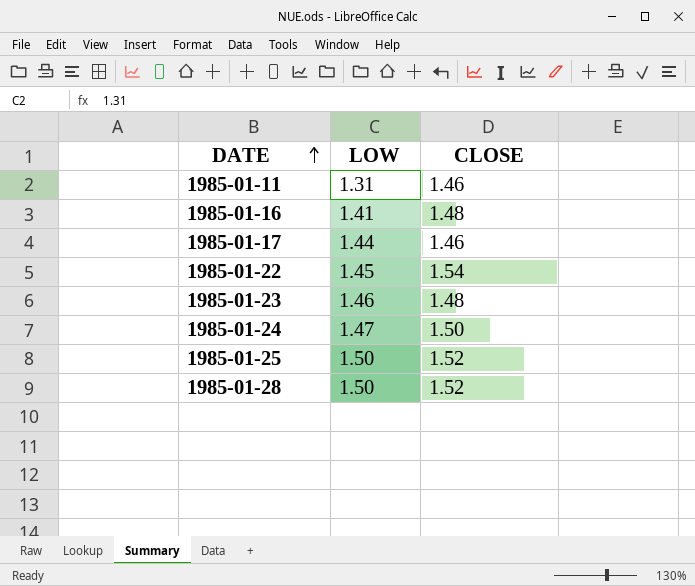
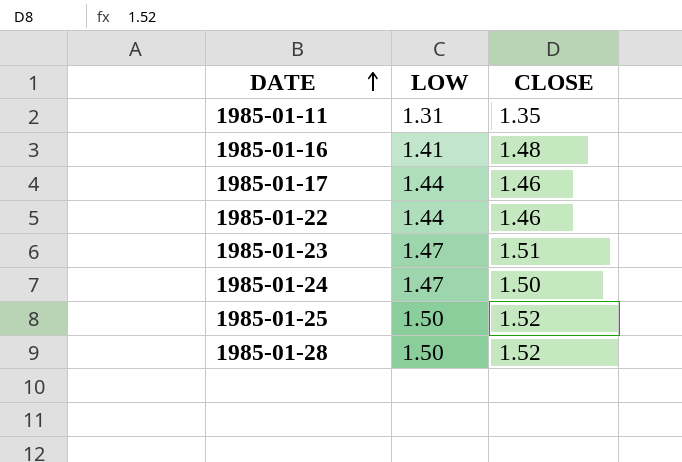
1985-01-11 | CLOSE: 1.46 -> 1.35
1985-01-22 | LOW: 1.45 -> 1.44
1985-01-22 | CLOSE: 1.54 -> 1.46
1985-01-23 | LOW: 1.46 -> 1.47
1985-01-23 | CLOSE: 1.48 -> 1.51

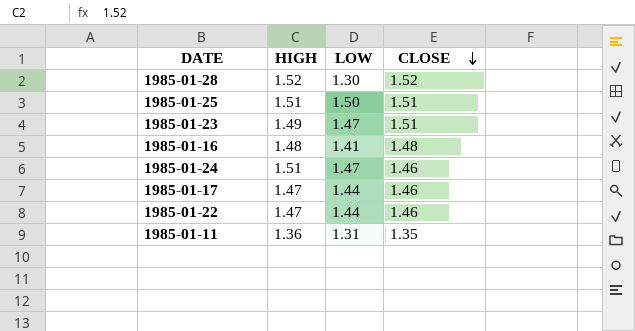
row order: DATE ascending -> CLOSE descending
column HIGH | position: none -> 2
1985-01-28 | LOW: 1.50 -> 1.30
1985-01-25 | CLOSE: 1.52 -> 1.51
1985-01-24 | CLOSE: 1.50 -> 1.46

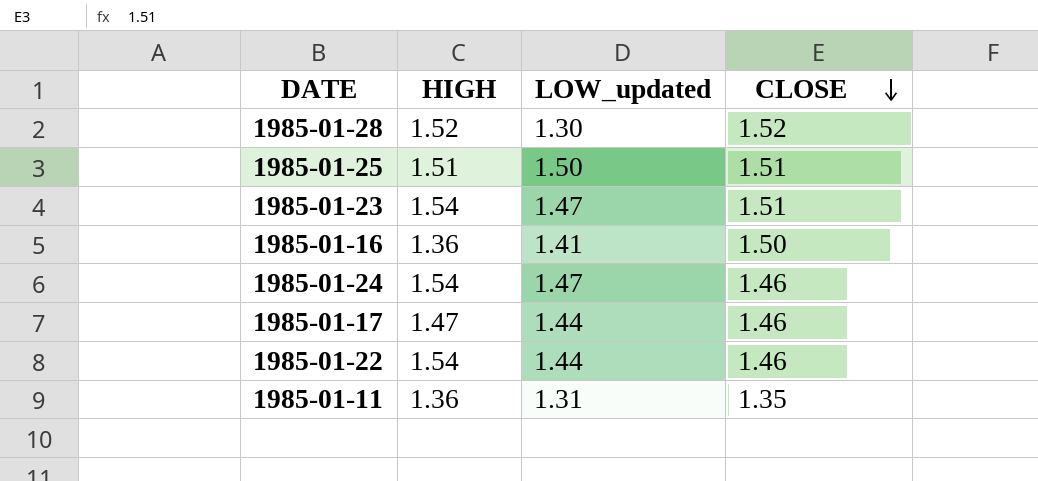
column name: LOW -> LOW_updated
1985-01-23 | HIGH: 1.49 -> 1.54
1985-01-16 | HIGH: 1.48 -> 1.36
1985-01-16 | CLOSE: 1.48 -> 1.50
1985-01-24 | HIGH: 1.51 -> 1.54
1985-01-22 | HIGH: 1.47 -> 1.54

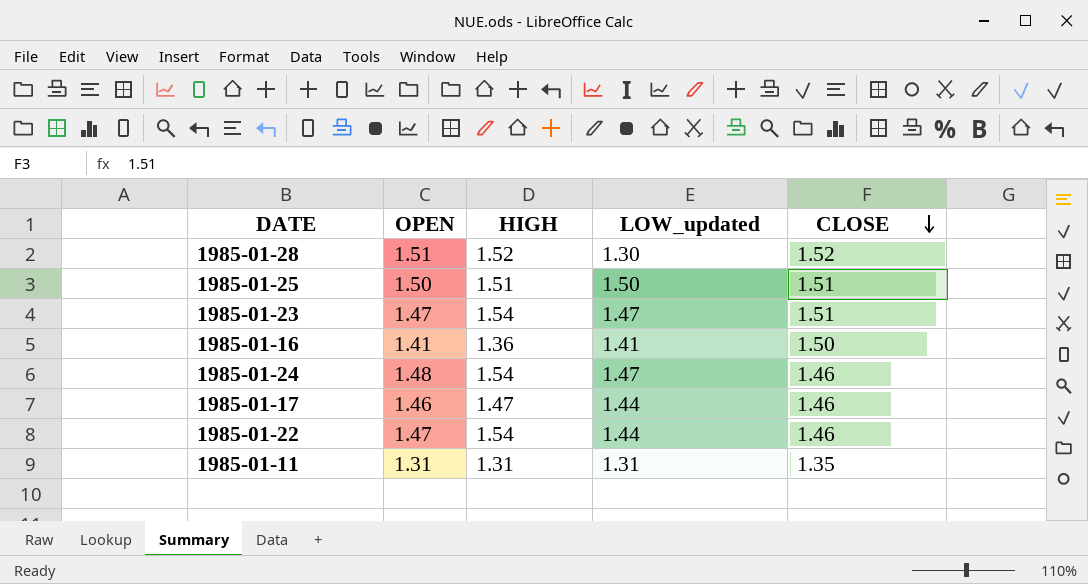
column OPEN | position: none -> 2
1985-01-11 | HIGH: 1.36 -> 1.31

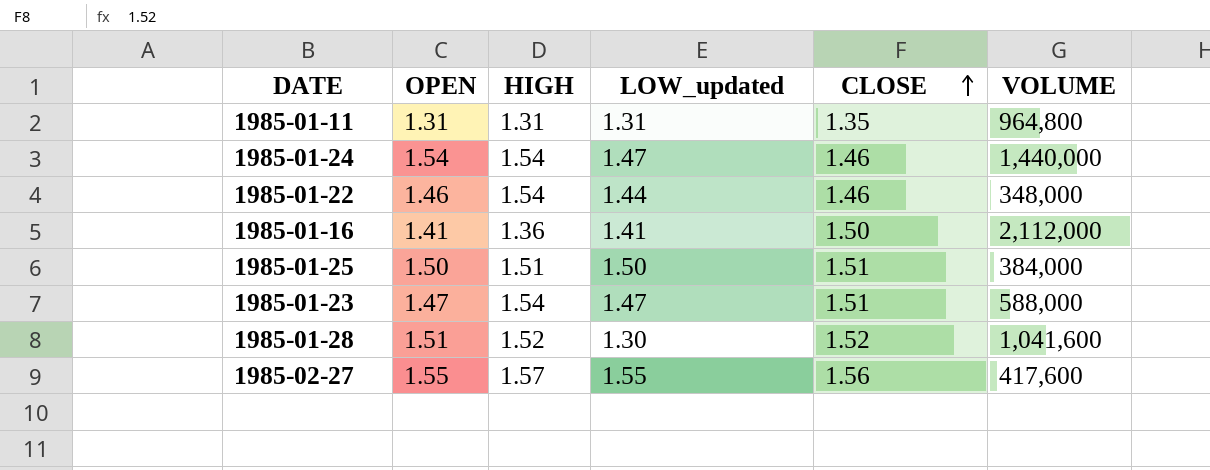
row order: CLOSE descending -> CLOSE ascending
column VOLUME | position: none -> 6
row 1985-01-17: 1.46 | 1.47 | 1.44 | 1.46 -> none
1985-01-24 | OPEN: 1.48 -> 1.54
1985-01-22 | OPEN: 1.47 -> 1.46
row 1985-02-27: none -> 1.55 | 1.57 | 1.55 | 1.56 | 417,600

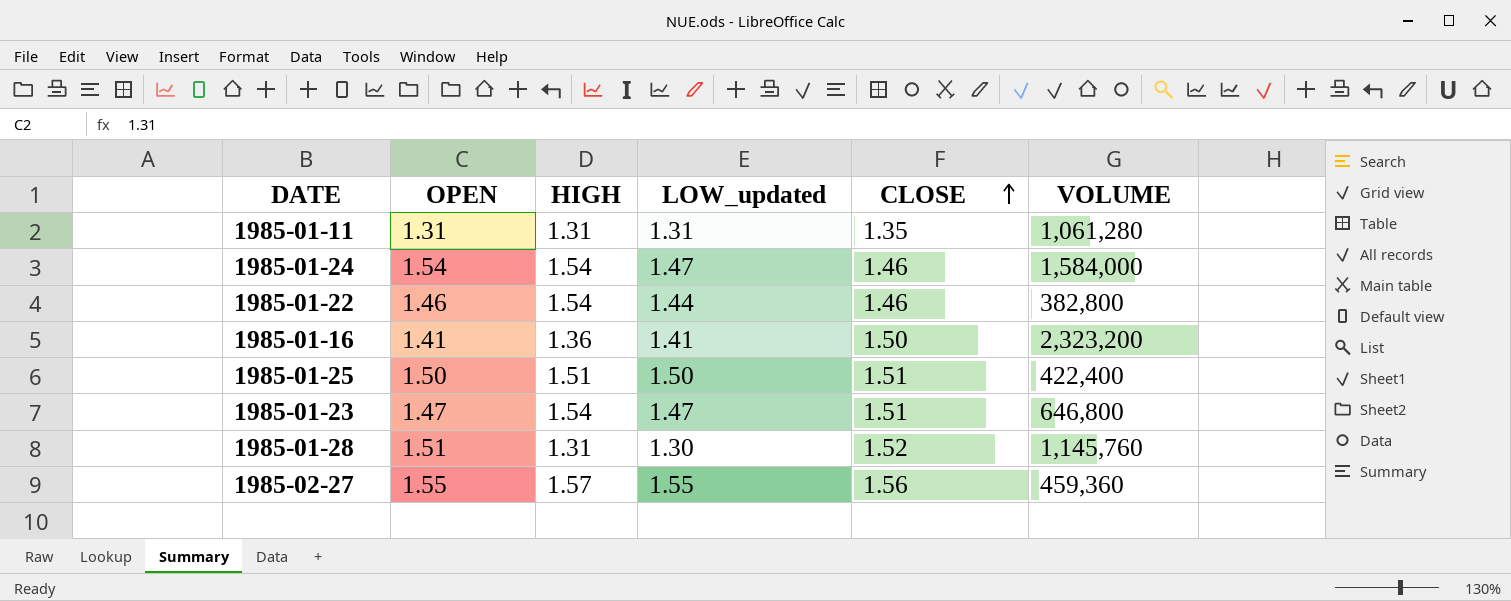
1985-01-11 | VOLUME: 964,800 -> 1,061,280
1985-01-24 | VOLUME: 1,440,000 -> 1,584,000
1985-01-22 | VOLUME: 348,000 -> 382,800
1985-01-16 | VOLUME: 2,112,000 -> 2,323,200
1985-01-25 | VOLUME: 384,000 -> 422,400
1985-01-23 | VOLUME: 588,000 -> 646,800
1985-01-28 | HIGH: 1.52 -> 1.31
1985-01-28 | VOLUME: 1,041,600 -> 1,145,760
1985-02-27 | VOLUME: 417,600 -> 459,360

